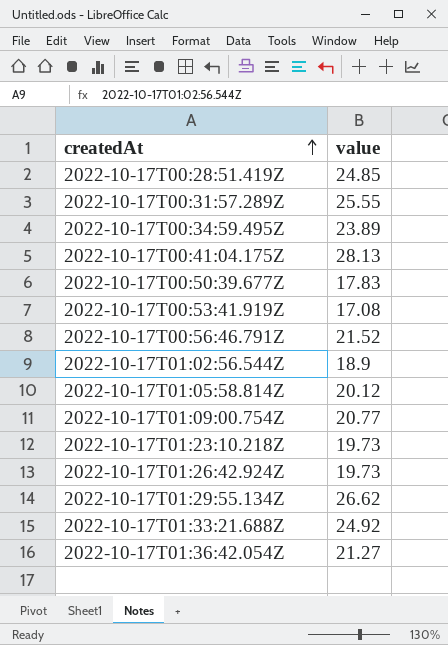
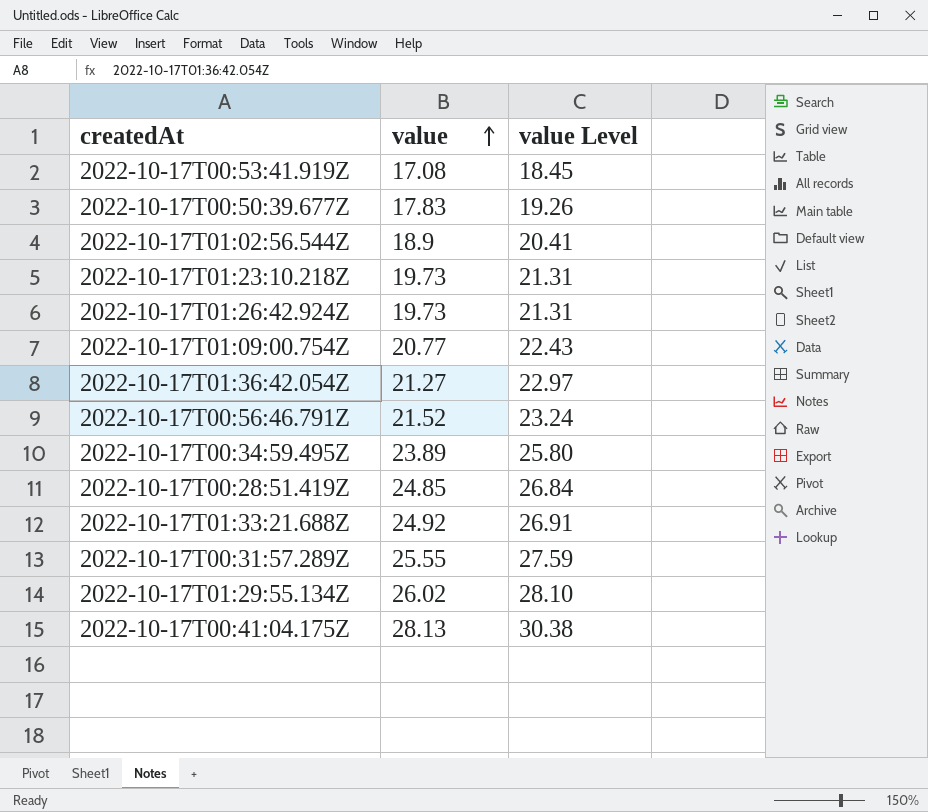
row order: createdAt ascending -> value ascending
column value Level | formula: none -> [value] * 1.08
row 2022-10-17T01:05:58.814Z: 20.12 -> none
2022-10-17T01:29:55.134Z | value: 26.62 -> 26.02

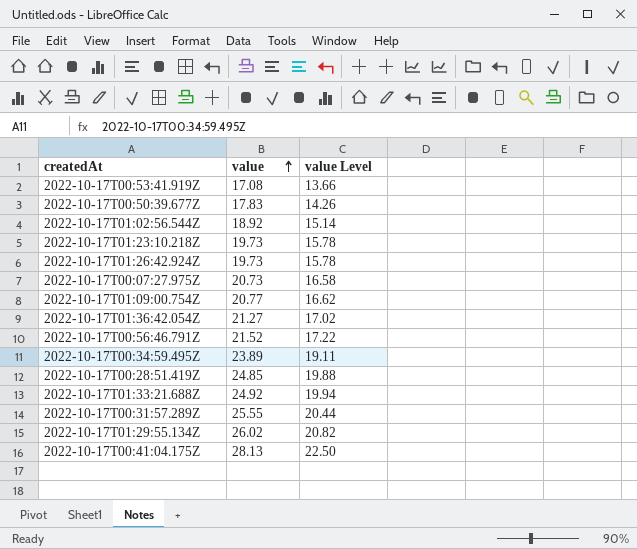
column value Level | formula: [value] * 1.08 -> [value] * 0.8
2022-10-17T01:02:56.544Z | value: 18.9 -> 18.92
row 2022-10-17T00:07:27.975Z: none -> 20.73 | 16.58

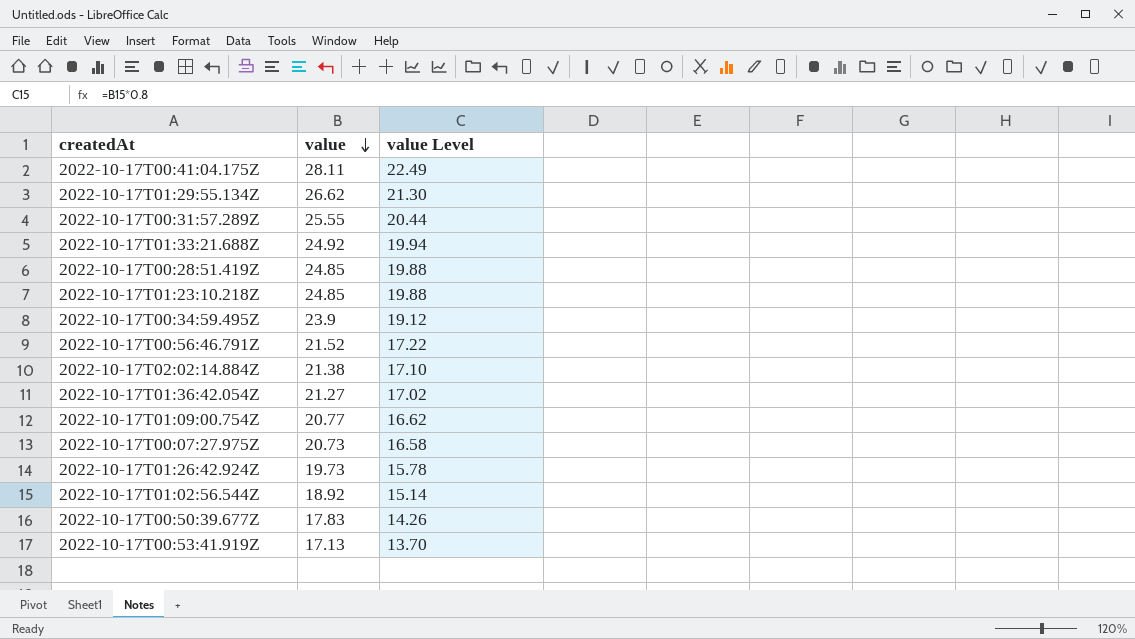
row order: value ascending -> value descending
2022-10-17T00:41:04.175Z | value: 28.13 -> 28.11
2022-10-17T00:41:04.175Z | value Level: 22.50 -> 22.49
2022-10-17T01:29:55.134Z | value: 26.02 -> 26.62
2022-10-17T01:29:55.134Z | value Level: 20.82 -> 21.30
2022-10-17T01:23:10.218Z | value: 19.73 -> 24.85
2022-10-17T01:23:10.218Z | value Level: 15.78 -> 19.88
2022-10-17T00:34:59.495Z | value: 23.89 -> 23.9
2022-10-17T00:34:59.495Z | value Level: 19.11 -> 19.12
row 2022-10-17T02:02:14.884Z: none -> 21.38 | 17.10
2022-10-17T00:53:41.919Z | value: 17.08 -> 17.13
2022-10-17T00:53:41.919Z | value Level: 13.66 -> 13.70

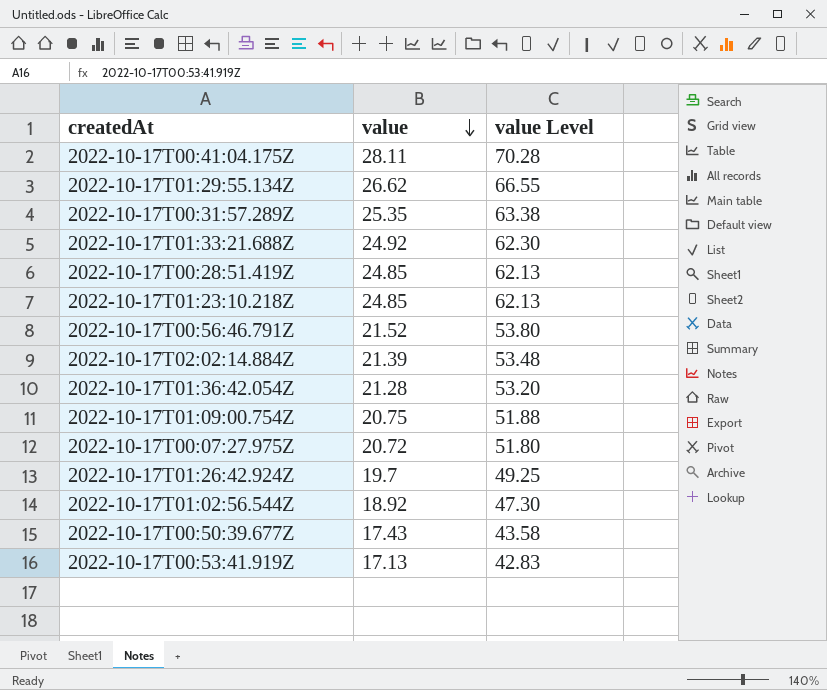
column value Level | formula: [value] * 0.8 -> [value] * 2.5
row 2022-10-17T00:34:59.495Z: 23.9 | 19.12 -> none
2022-10-17T00:31:57.289Z | value: 25.55 -> 25.35
2022-10-17T02:02:14.884Z | value: 21.38 -> 21.39
2022-10-17T01:36:42.054Z | value: 21.27 -> 21.28
2022-10-17T01:09:00.754Z | value: 20.77 -> 20.75
2022-10-17T00:07:27.975Z | value: 20.73 -> 20.72
2022-10-17T01:26:42.924Z | value: 19.73 -> 19.7
2022-10-17T00:50:39.677Z | value: 17.83 -> 17.43

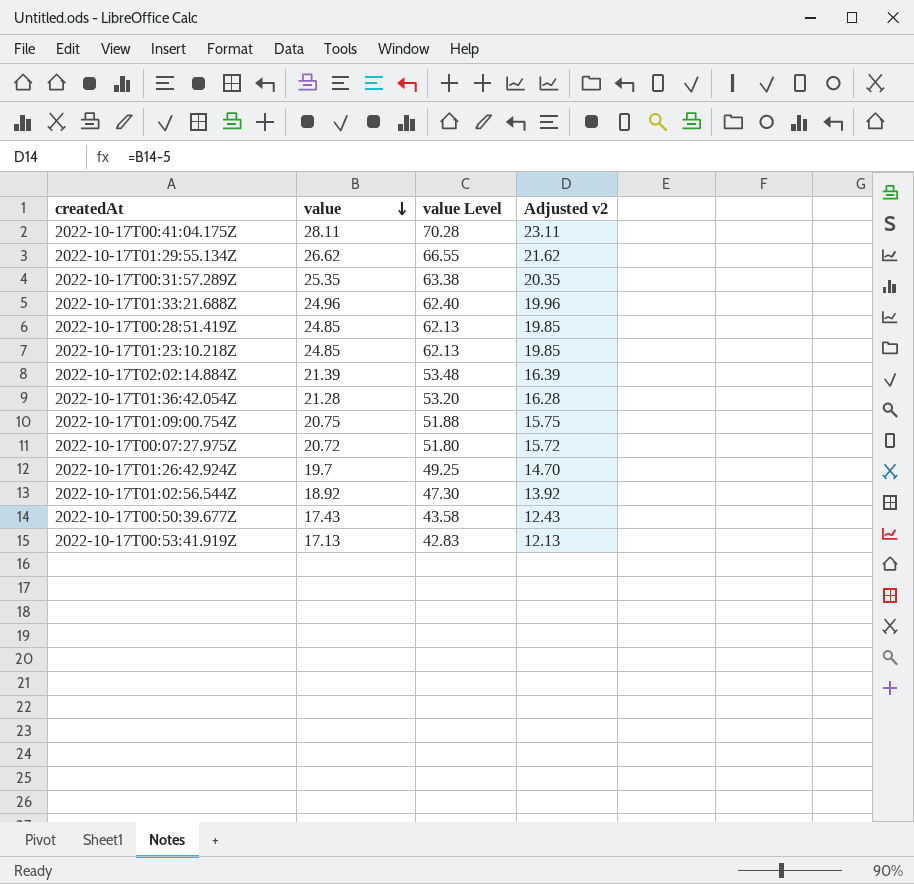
column Adjusted v2 | formula: none -> [value] - 5
row 2022-10-17T00:56:46.791Z: 21.52 | 53.80 -> none
2022-10-17T01:33:21.688Z | value: 24.92 -> 24.96
2022-10-17T01:33:21.688Z | value Level: 62.30 -> 62.40

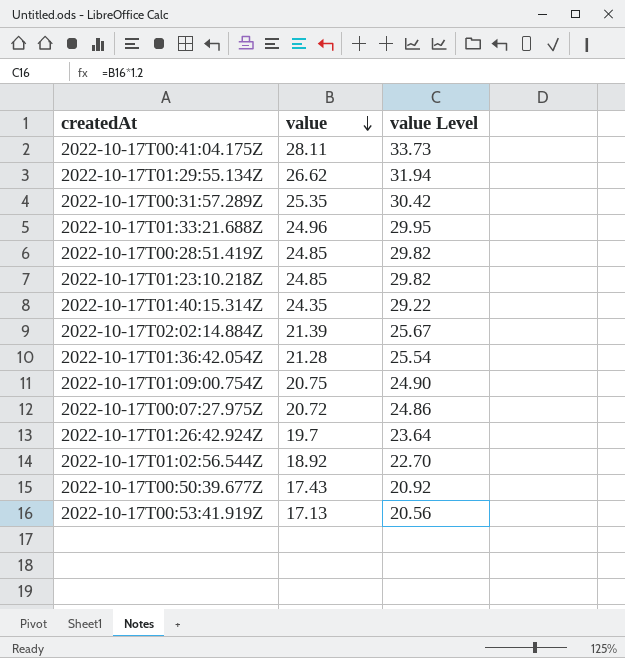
column Adjusted v2 | formula: [value] - 5 -> none
column value Level | formula: [value] * 2.5 -> [value] * 1.2
row 2022-10-17T01:40:15.314Z: none -> 24.35 | 29.22

